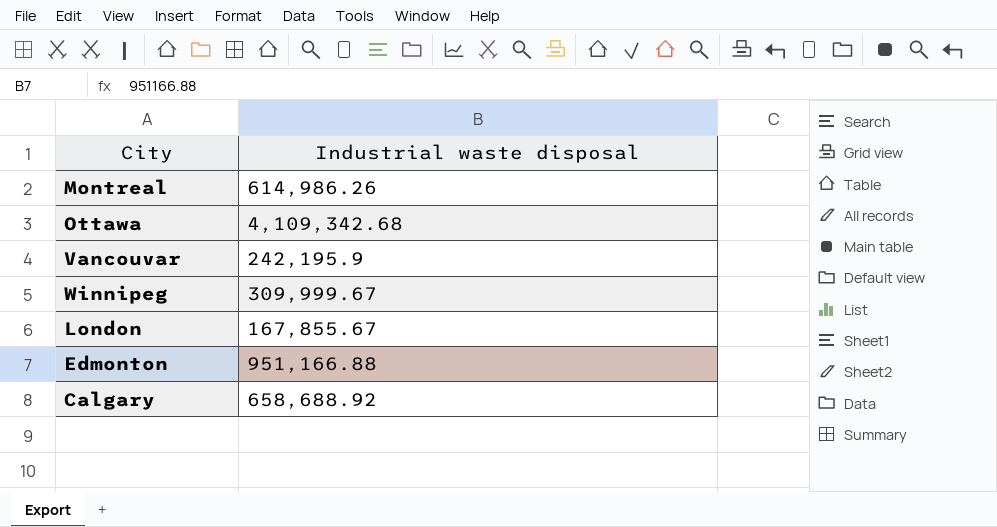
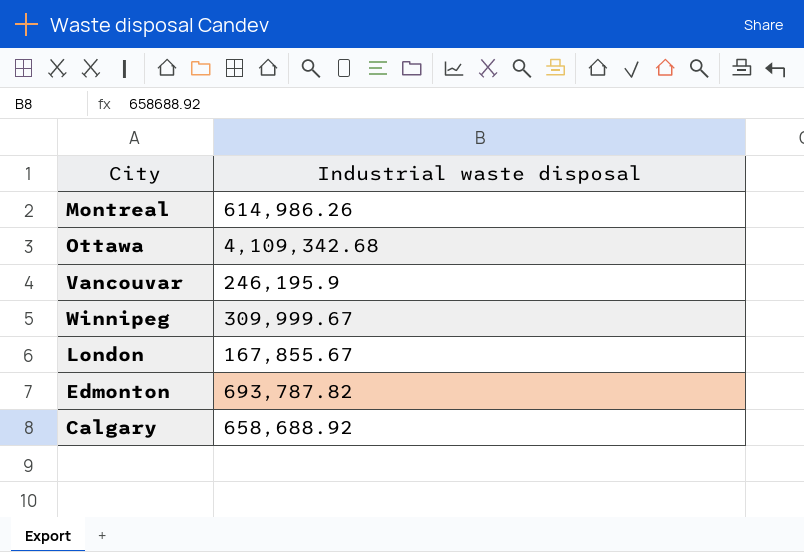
Vancouvar | Industrial waste disposal: 242,195.9 -> 246,195.9
Edmonton | Industrial waste disposal: 951,166.88 -> 693,787.82

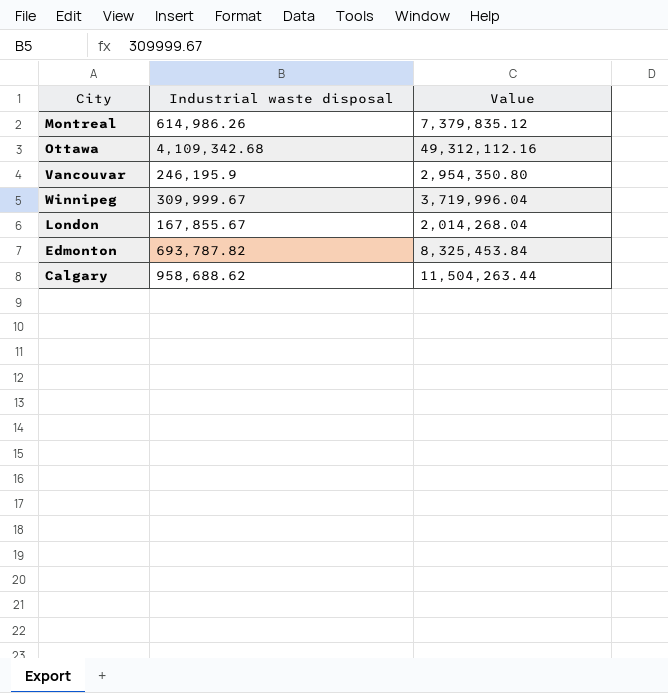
column Value | formula: none -> [Industrial waste disposal] * 12
Calgary | Industrial waste disposal: 658,688.92 -> 958,688.62

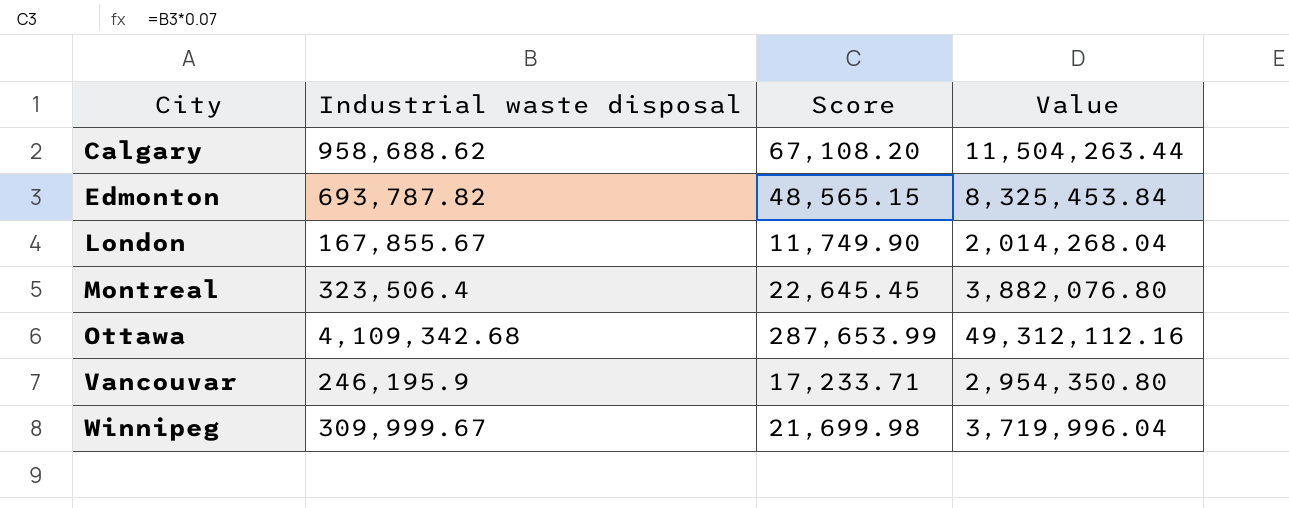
row order: none -> City ascending
column Score | formula: none -> [Industrial waste disposal] * 0.07
Montreal | Industrial waste disposal: 614,986.26 -> 323,506.4
Montreal | Value: 7,379,835.12 -> 3,882,076.80

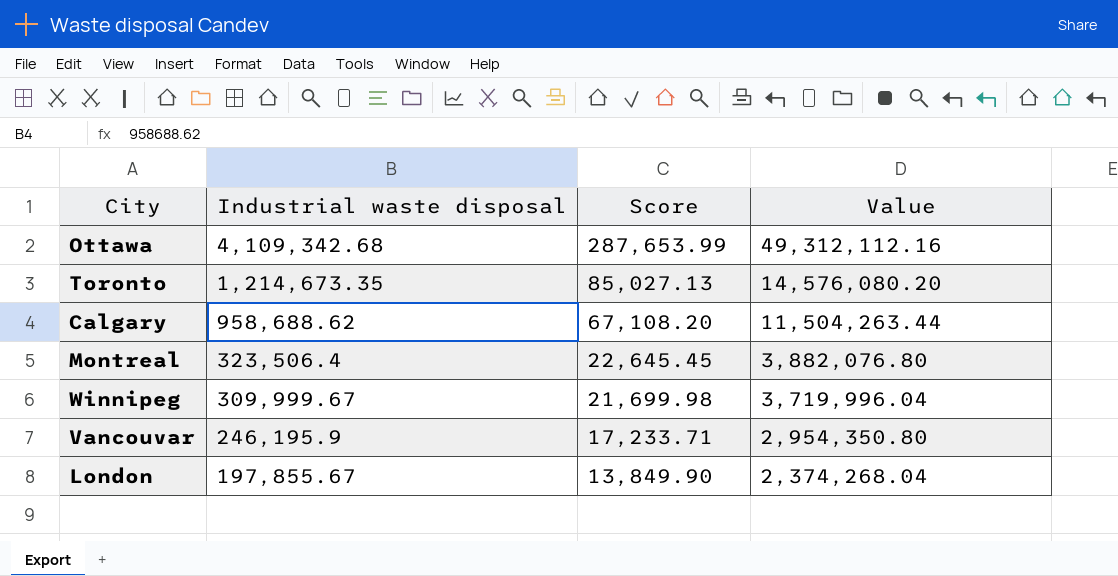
row order: City ascending -> Industrial waste disposal descending
row Edmonton: 693,787.82 | 48,565.15 | 8,325,453.84 -> none
row Toronto: none -> 1,214,673.35 | 85,027.13 | 14,576,080.20
London | Industrial waste disposal: 167,855.67 -> 197,855.67
London | Score: 11,749.90 -> 13,849.90
London | Value: 2,014,268.04 -> 2,374,268.04

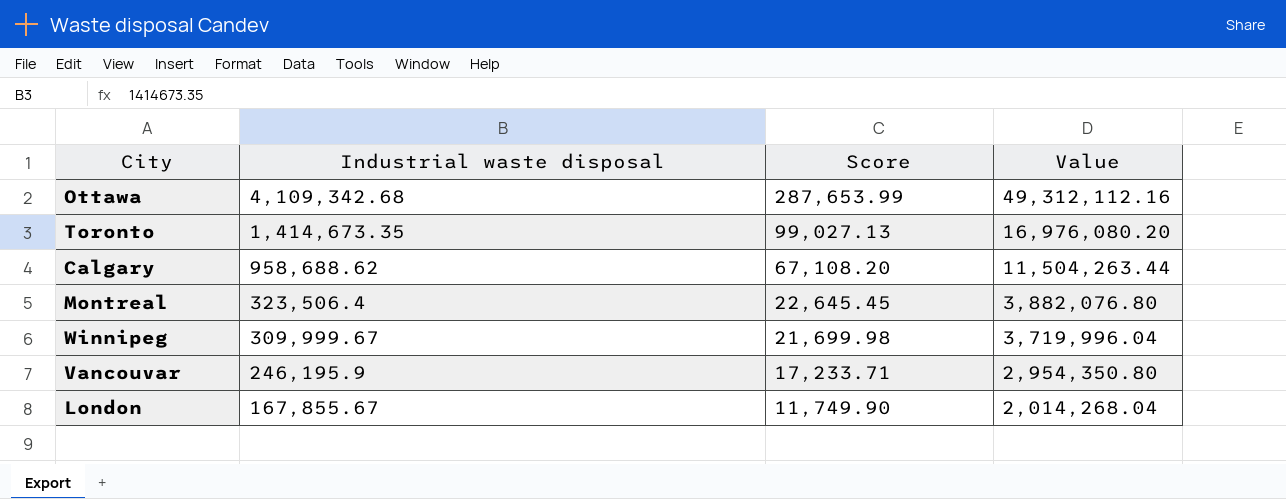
Toronto | Industrial waste disposal: 1,214,673.35 -> 1,414,673.35
Toronto | Score: 85,027.13 -> 99,027.13
Toronto | Value: 14,576,080.20 -> 16,976,080.20
London | Industrial waste disposal: 197,855.67 -> 167,855.67
London | Score: 13,849.90 -> 11,749.90
London | Value: 2,374,268.04 -> 2,014,268.04

